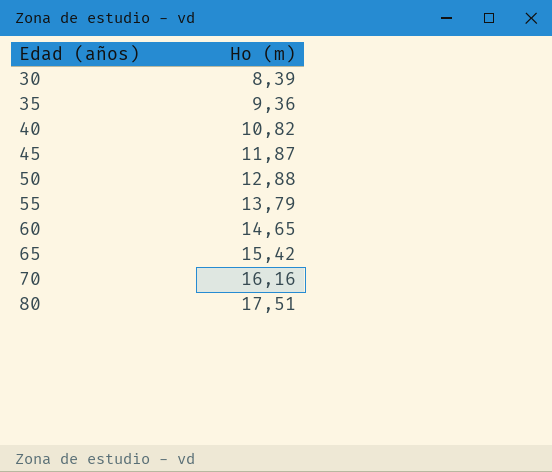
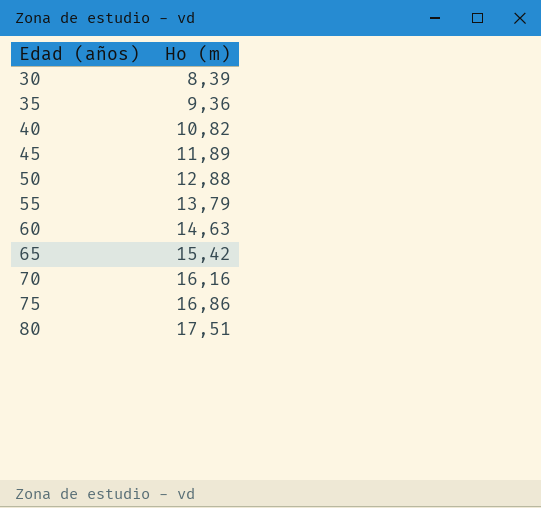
45 | Ho (m): 11,87 -> 11,89
60 | Ho (m): 14,65 -> 14,63
row 75: none -> 16,86

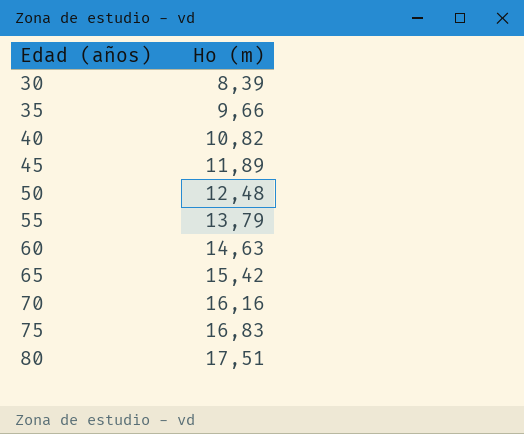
35 | Ho (m): 9,36 -> 9,66
50 | Ho (m): 12,88 -> 12,48
75 | Ho (m): 16,86 -> 16,83

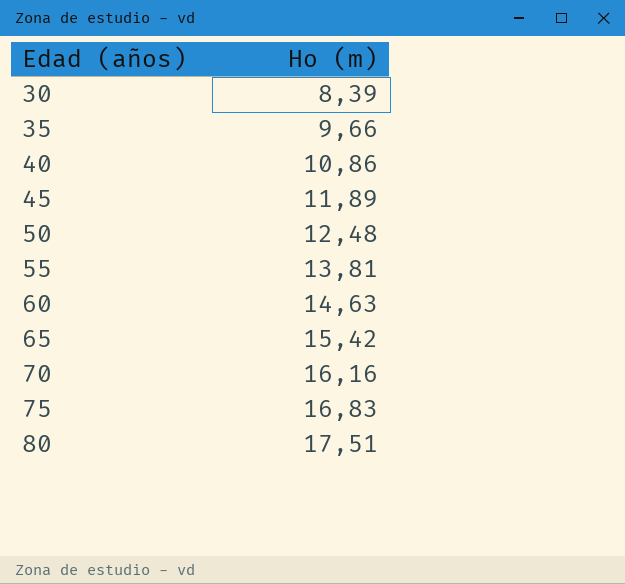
40 | Ho (m): 10,82 -> 10,86
55 | Ho (m): 13,79 -> 13,81

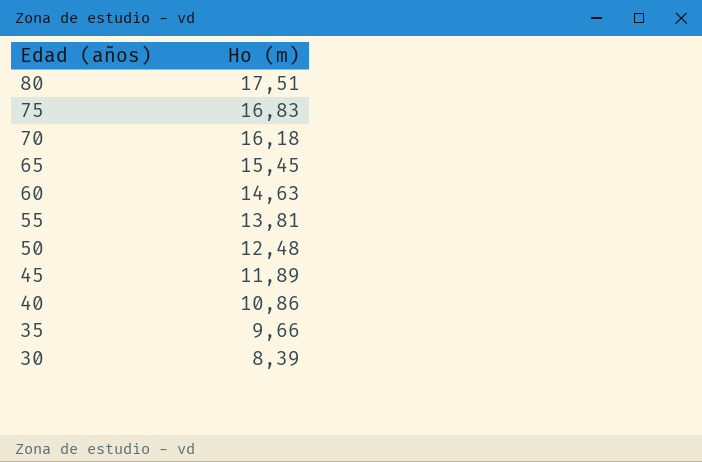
row order: Edad (años) ascending -> Edad (años) descending
70 | Ho (m): 16,16 -> 16,18
65 | Ho (m): 15,42 -> 15,45

